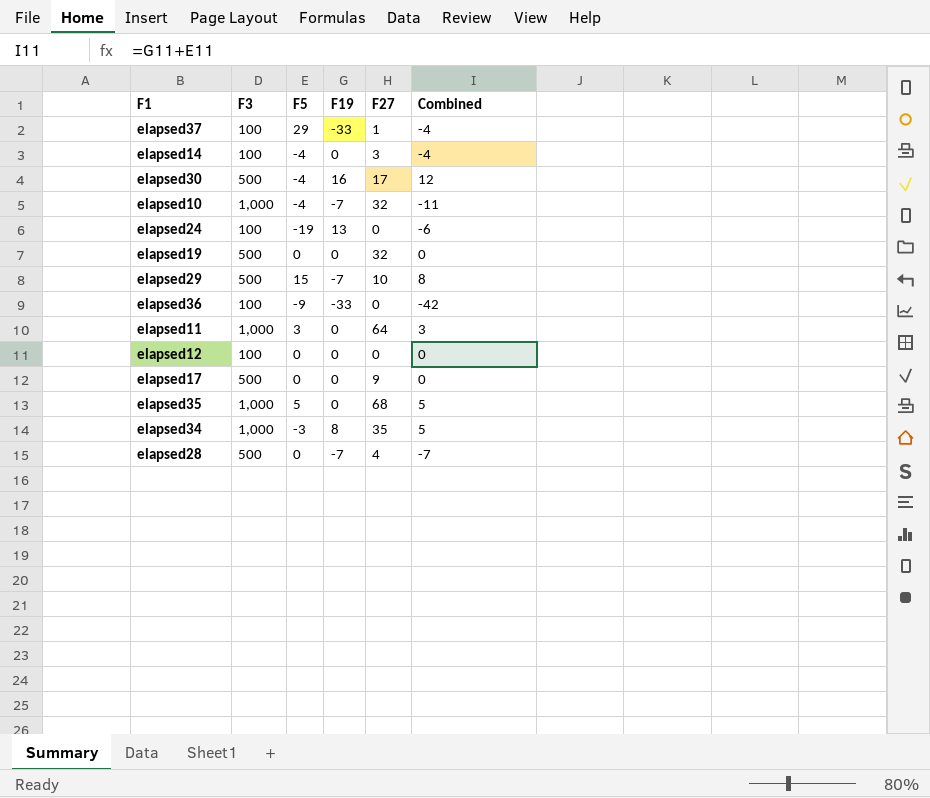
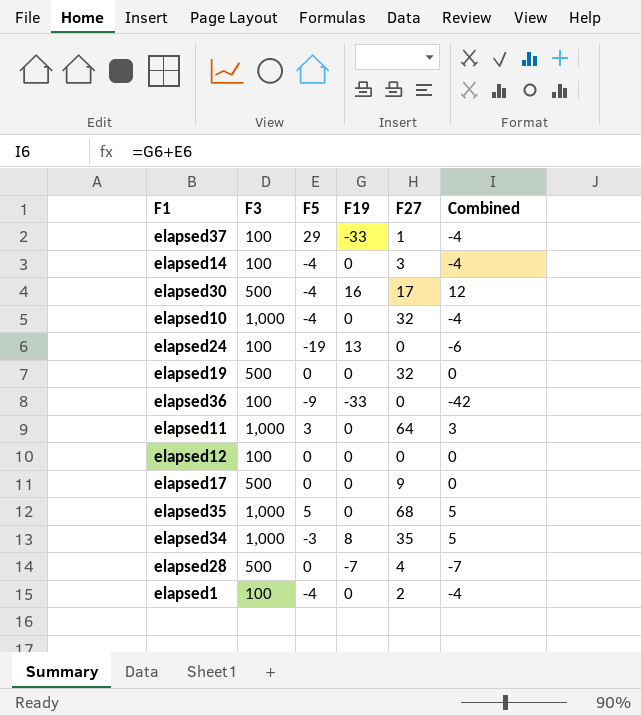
row elapsed29: 500 | 15 | -7 | 10 | 8 -> none
elapsed10 | F19: -7 -> 0
elapsed10 | Combined: -11 -> -4
row elapsed1: none -> 100 | -4 | 0 | 2 | -4

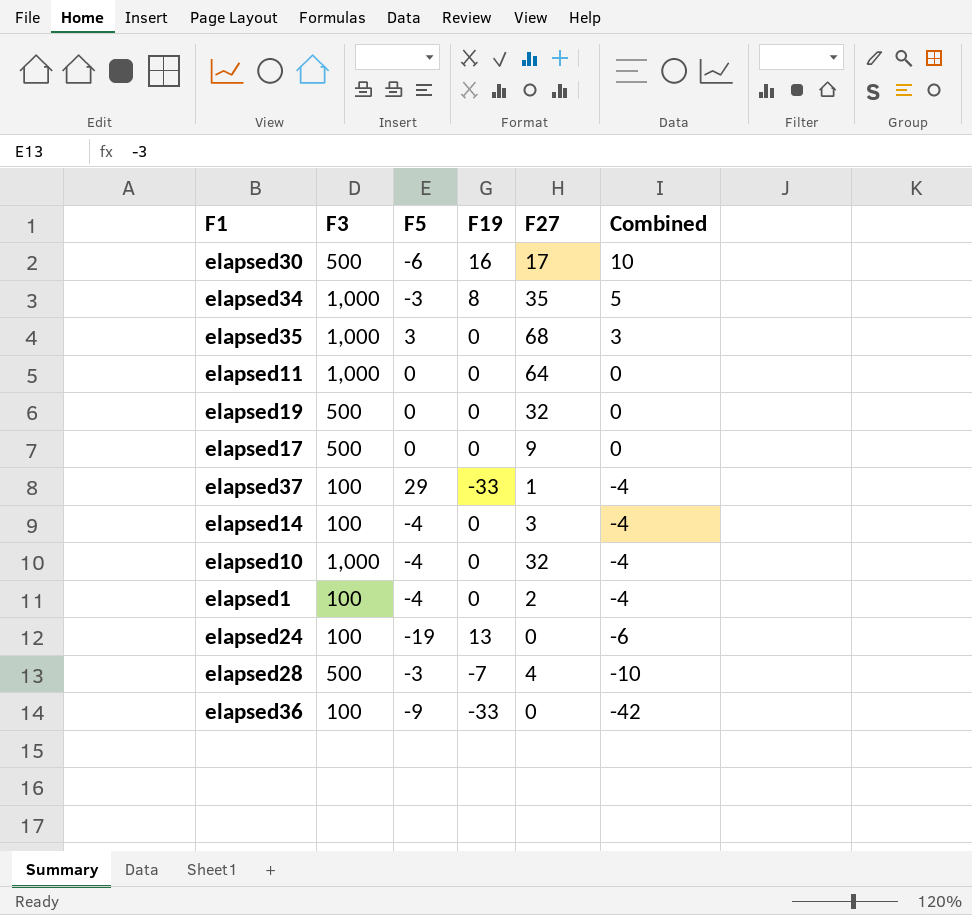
row order: none -> Combined descending
row elapsed12: 100 | 0 | 0 | 0 | 0 -> none
elapsed30 | F5: -4 -> -6
elapsed30 | Combined: 12 -> 10
elapsed35 | F5: 5 -> 3
elapsed35 | Combined: 5 -> 3
elapsed11 | F5: 3 -> 0
elapsed11 | Combined: 3 -> 0
elapsed28 | F5: 0 -> -3
elapsed28 | Combined: -7 -> -10

